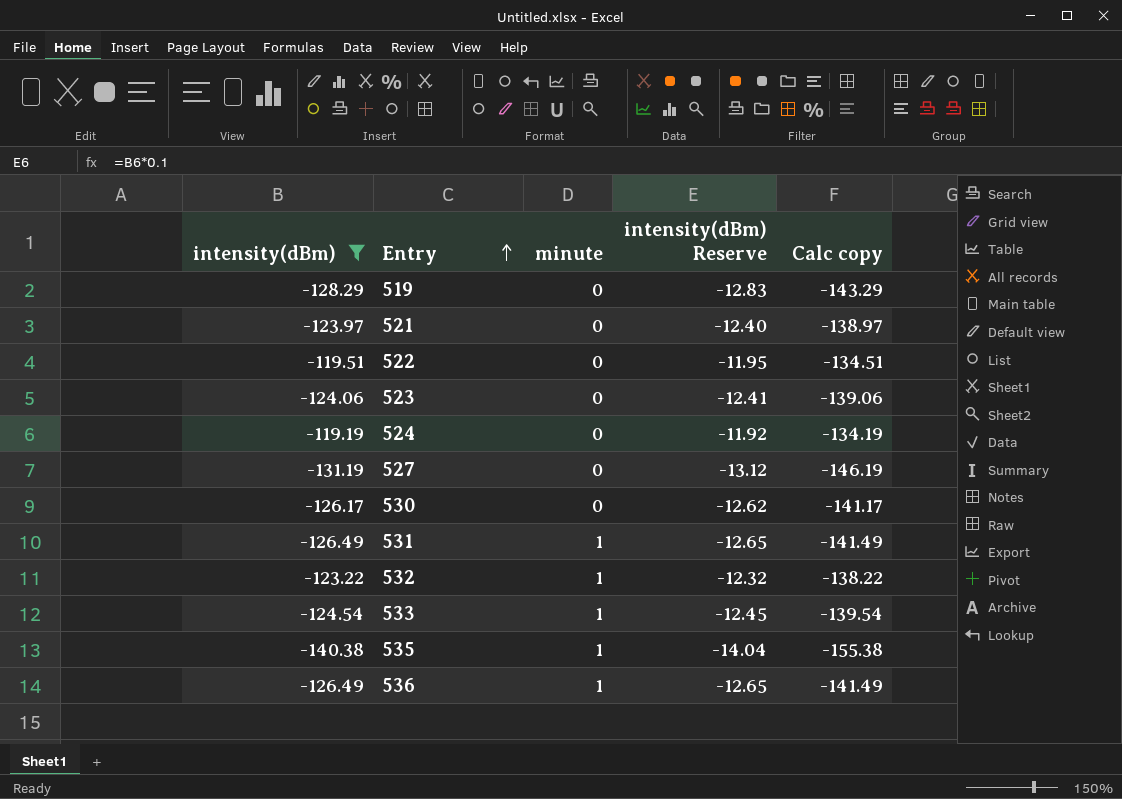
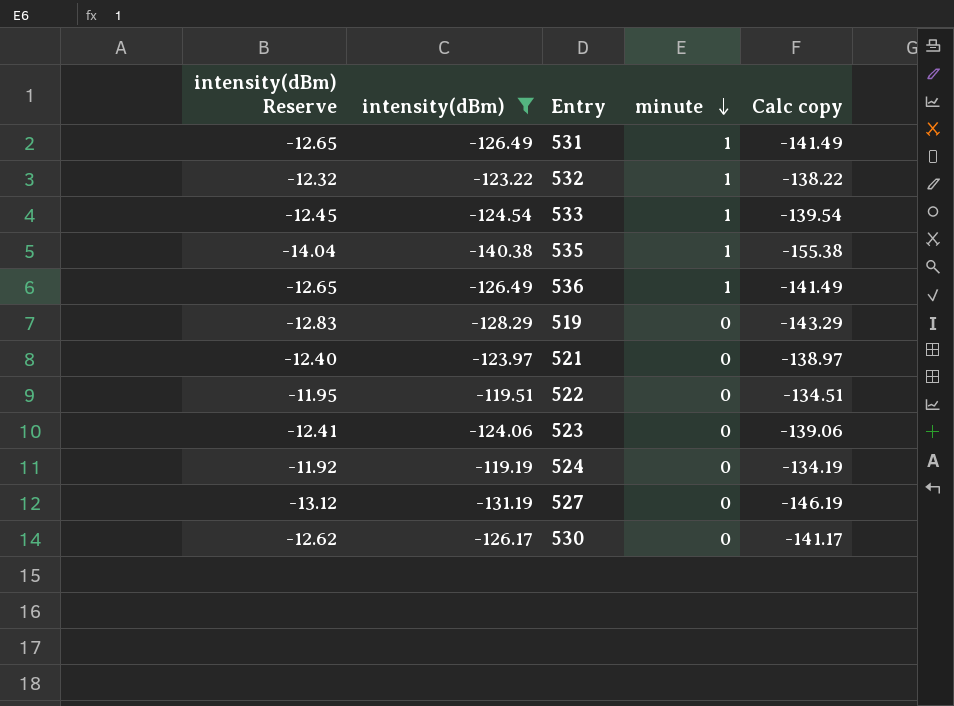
row order: Entry ascending -> minute descending
column intensity(dBm) Reserve | position: 4 -> 1

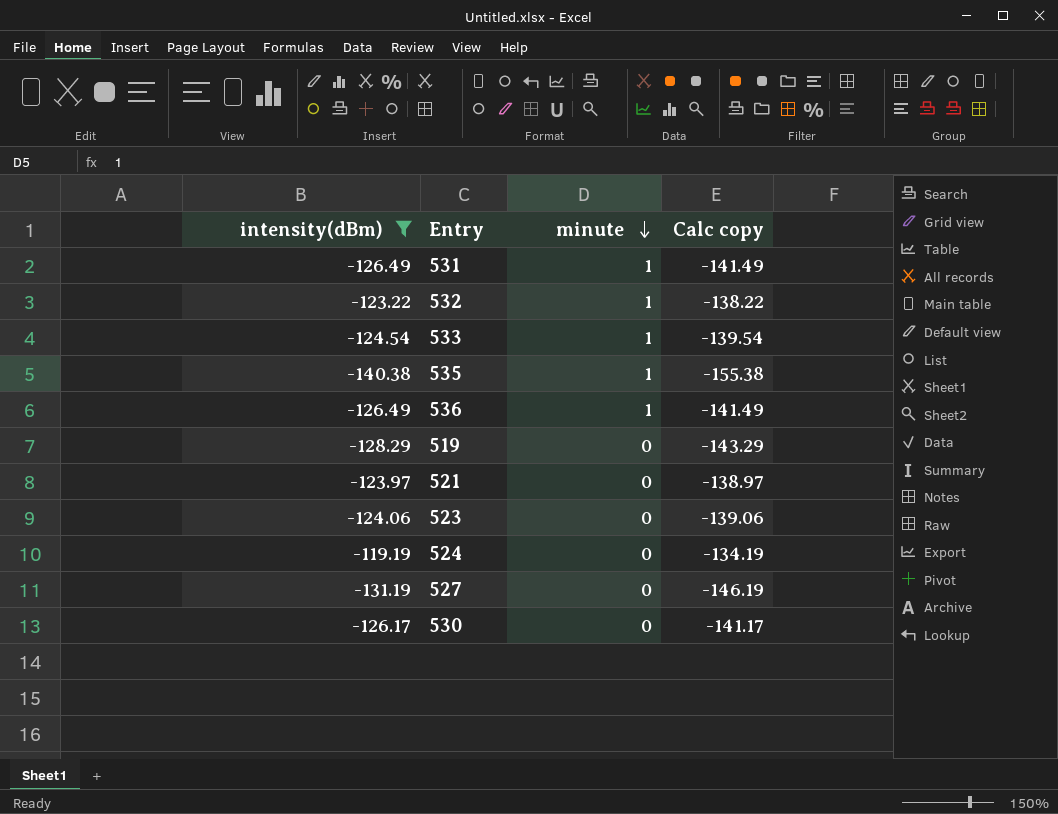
column intensity(dBm) Reserve | formula: [intensity(dBm)] * 0.1 -> none
row 522: -11.95 | -119.51 | 0 | -134.51 -> none

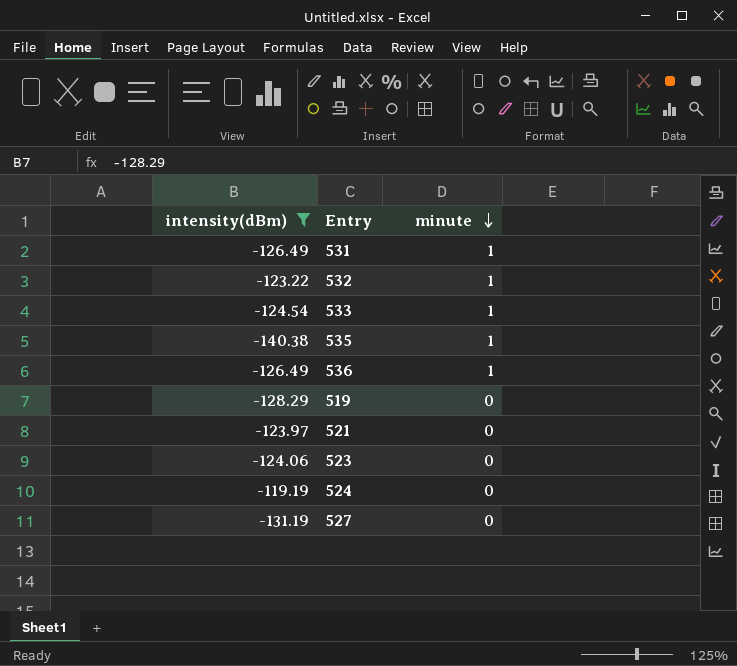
column Calc copy | formula: [intensity(dBm)] - 15 -> none
row 530: -126.17 | 0 | -141.17 -> none

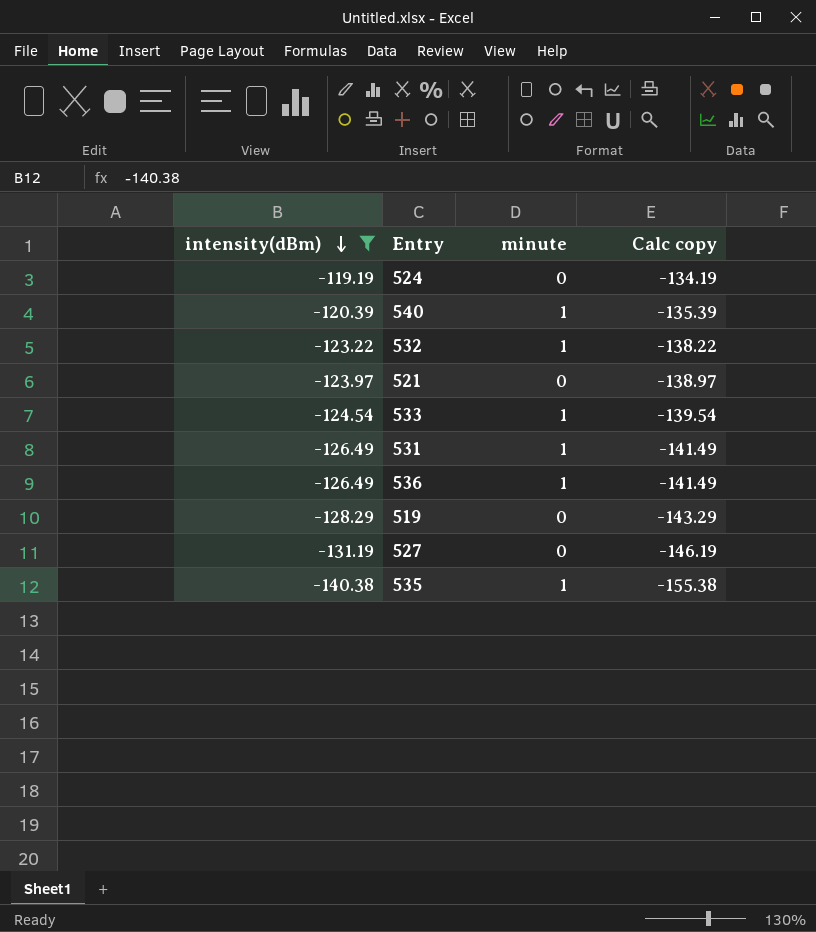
row order: minute descending -> intensity(dBm) descending
column Calc copy | formula: none -> [intensity(dBm)] - 15
row 523: -124.06 | 0 -> none
row 540: none -> -120.39 | 1 | -135.39

